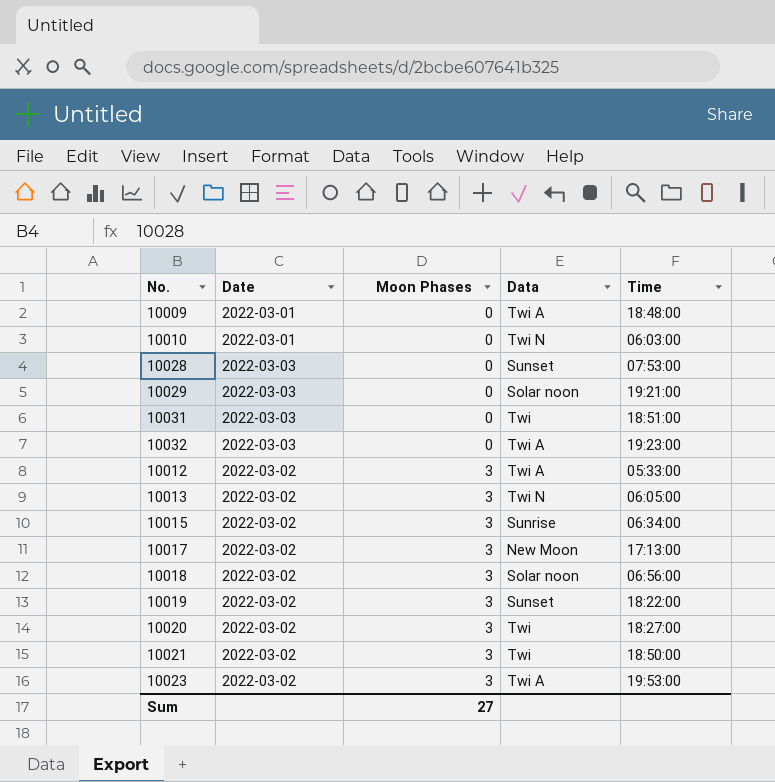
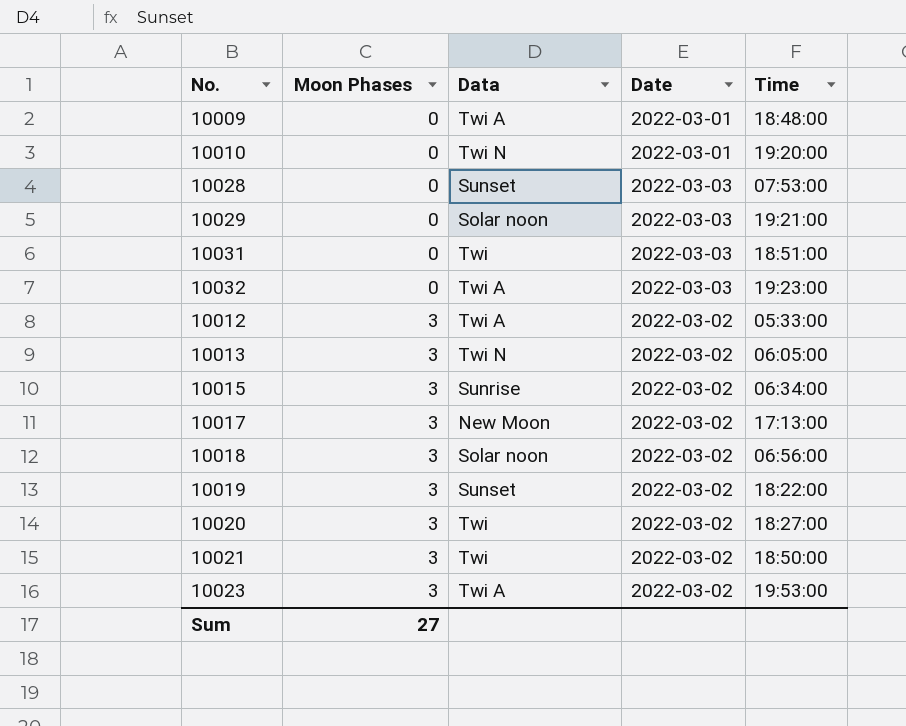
column Date | position: 2 -> 4
10010 | Time: 06:03:00 -> 19:20:00

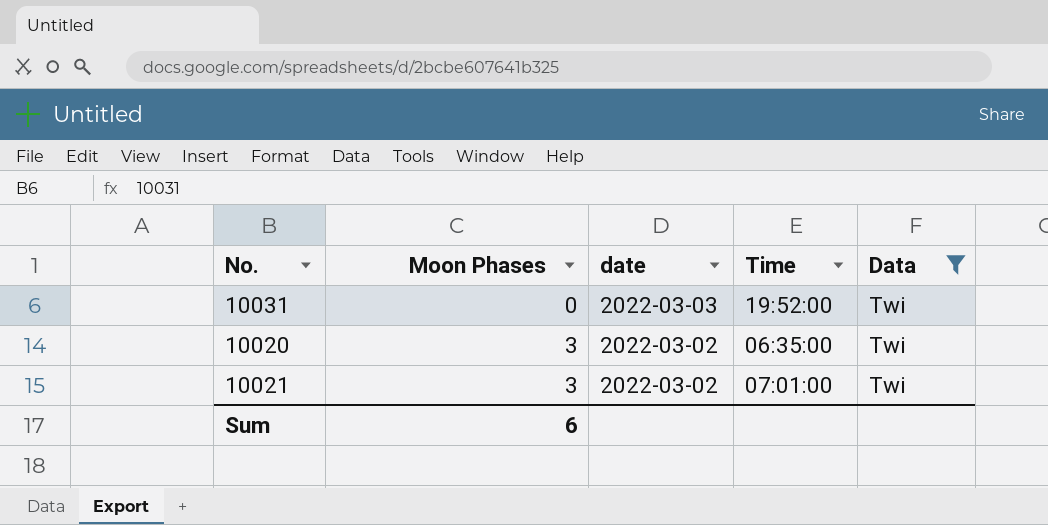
filter: none -> Data = Twi
column name: Date -> date
column Data | position: 3 -> 5
10031 | Time: 18:51:00 -> 19:52:00
10020 | Time: 18:27:00 -> 06:35:00
10021 | Time: 18:50:00 -> 07:01:00
Sum | Moon Phases: 27 -> 6

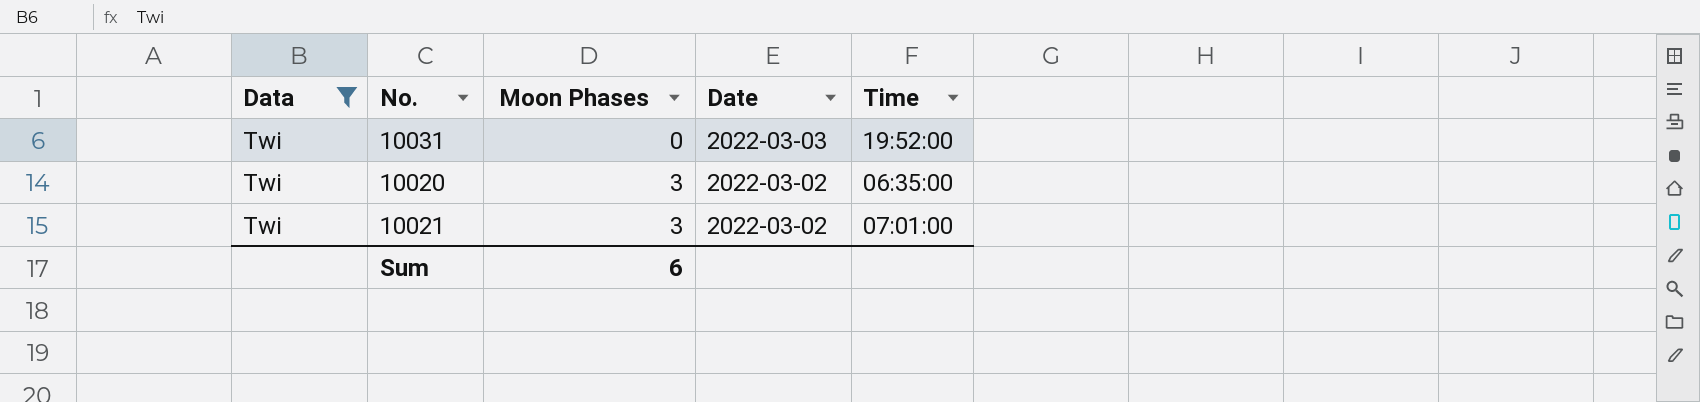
column Data | position: 5 -> 1
column name: date -> Date

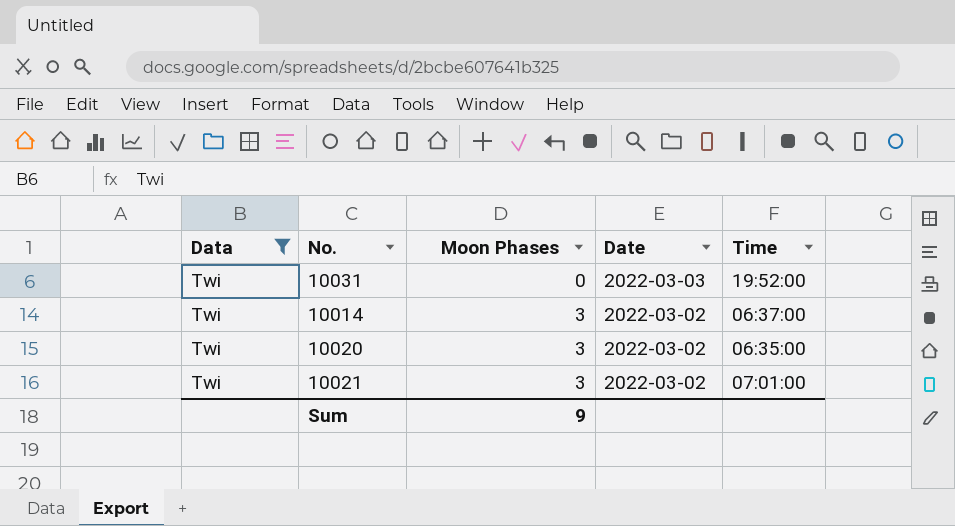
row 10014: none -> Twi | 3 | 2022-03-02 | 06:37:00
Sum | Moon Phases: 6 -> 9

